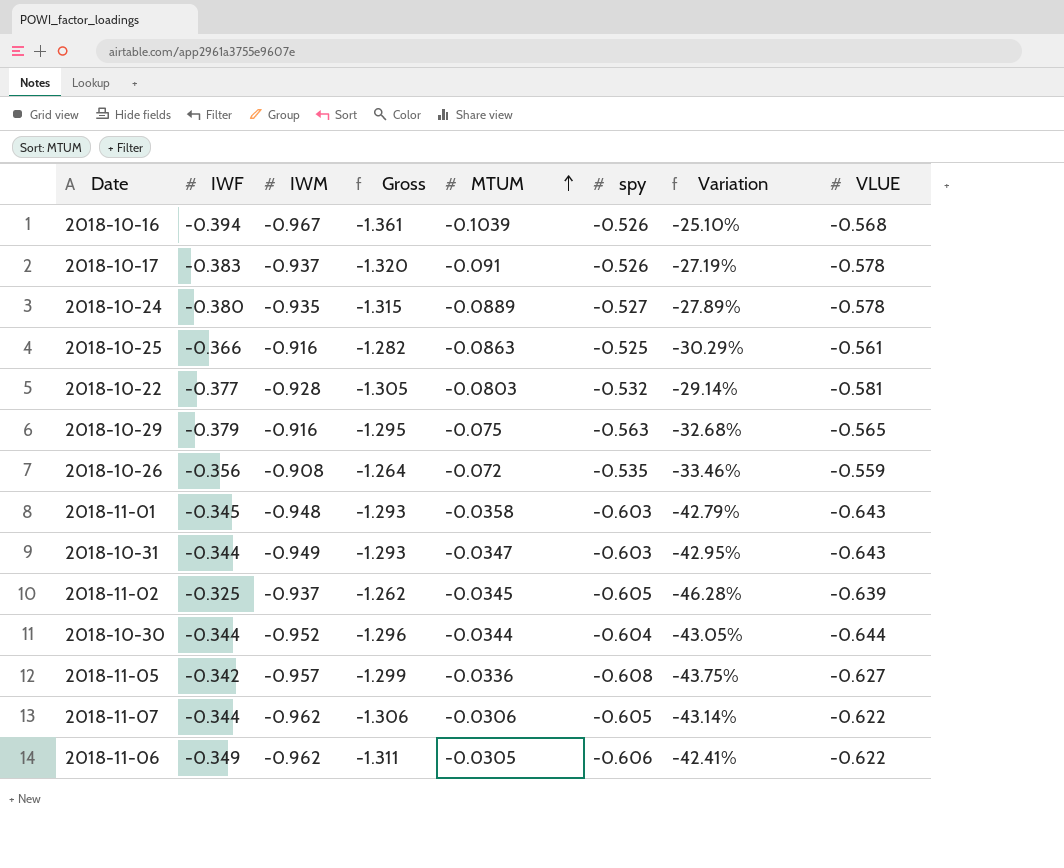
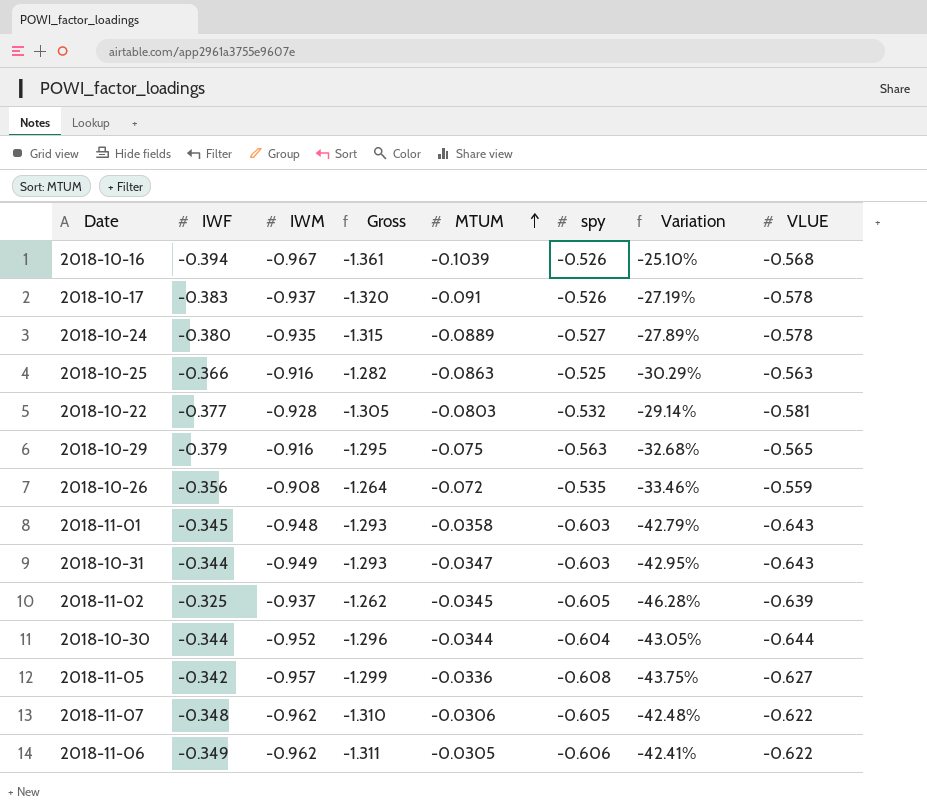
2018-10-25 | VLUE: -0.561 -> -0.563
2018-11-07 | IWF: -0.344 -> -0.348
2018-11-07 | Gross: -1.306 -> -1.310
2018-11-07 | Variation: -43.14% -> -42.48%

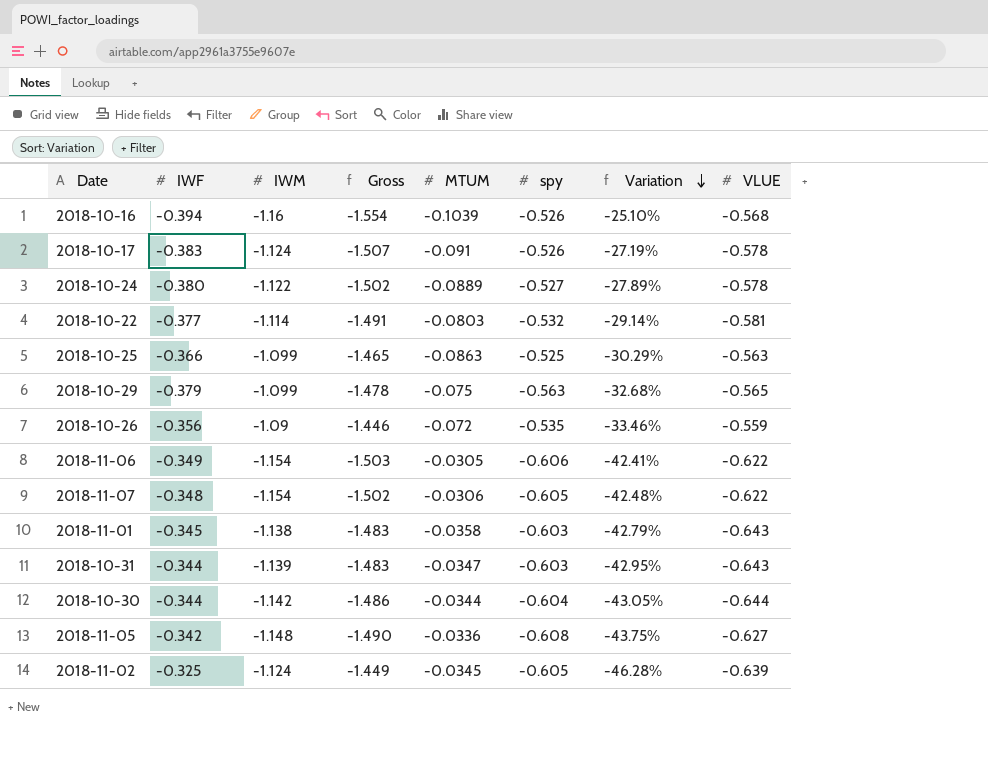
row order: MTUM ascending -> Variation descending
2018-10-16 | IWM: -0.967 -> -1.16
2018-10-16 | Gross: -1.361 -> -1.554
2018-10-17 | IWM: -0.937 -> -1.124
2018-10-17 | Gross: -1.320 -> -1.507
2018-10-24 | IWM: -0.935 -> -1.122
2018-10-24 | Gross: -1.315 -> -1.502
2018-10-22 | IWM: -0.928 -> -1.114
2018-10-22 | Gross: -1.305 -> -1.491
2018-10-25 | IWM: -0.916 -> -1.099
2018-10-25 | Gross: -1.282 -> -1.465
2018-10-29 | IWM: -0.916 -> -1.099
2018-10-29 | Gross: -1.295 -> -1.478
2018-10-26 | IWM: -0.908 -> -1.09
2018-10-26 | Gross: -1.264 -> -1.446
2018-11-06 | IWM: -0.962 -> -1.154
2018-11-06 | Gross: -1.311 -> -1.503
2018-11-07 | IWM: -0.962 -> -1.154
2018-11-07 | Gross: -1.310 -> -1.502
2018-11-01 | IWM: -0.948 -> -1.138
2018-11-01 | Gross: -1.293 -> -1.483
2018-10-31 | IWM: -0.949 -> -1.139
2018-10-31 | Gross: -1.293 -> -1.483
2018-10-30 | IWM: -0.952 -> -1.142
2018-10-30 | Gross: -1.296 -> -1.486
2018-11-05 | IWM: -0.957 -> -1.148
2018-11-05 | Gross: -1.299 -> -1.490
2018-11-02 | IWM: -0.937 -> -1.124
2018-11-02 | Gross: -1.262 -> -1.449

